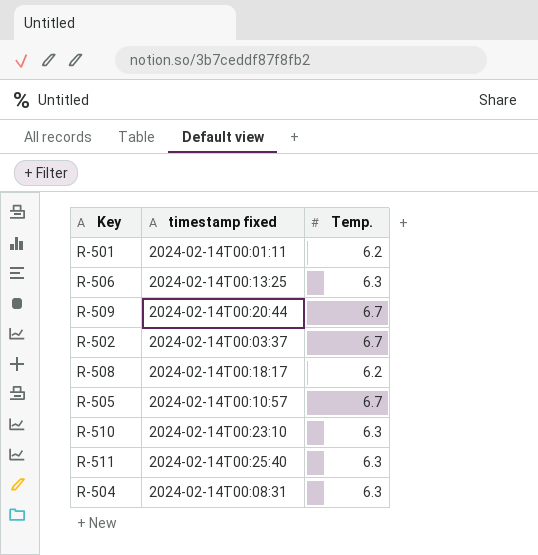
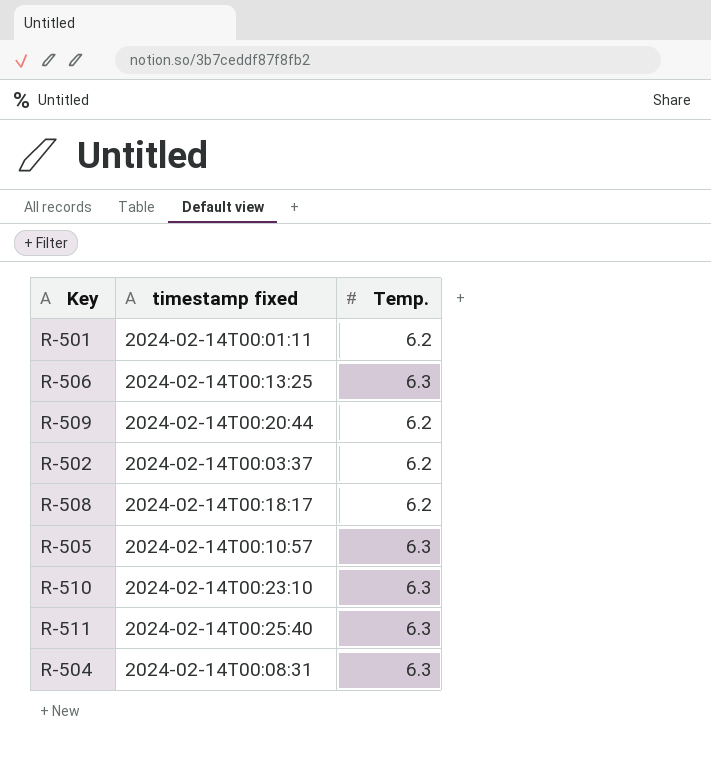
R-509 | Temp.: 6.7 -> 6.2
R-502 | Temp.: 6.7 -> 6.2
R-505 | Temp.: 6.7 -> 6.3

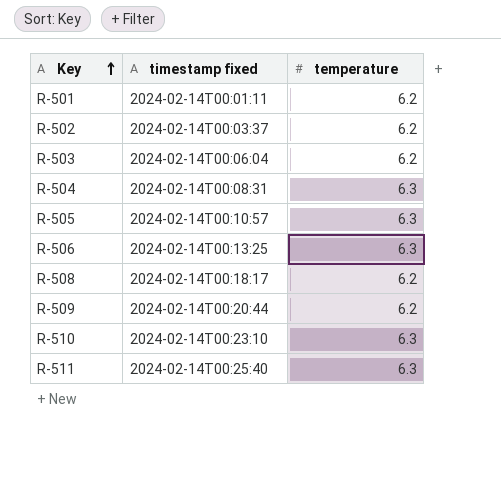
row order: none -> Key ascending
column name: Temp. -> temperature
row R-503: none -> 2024-02-14T00:06:04 | 6.2

